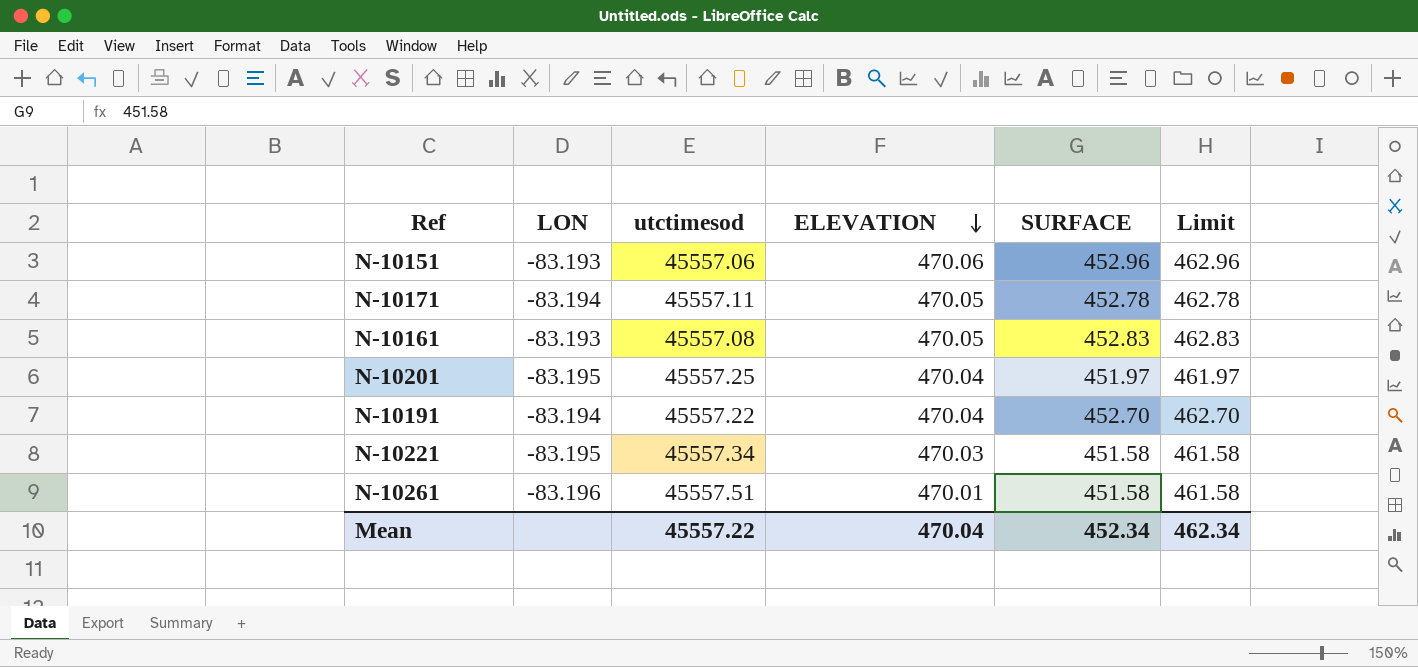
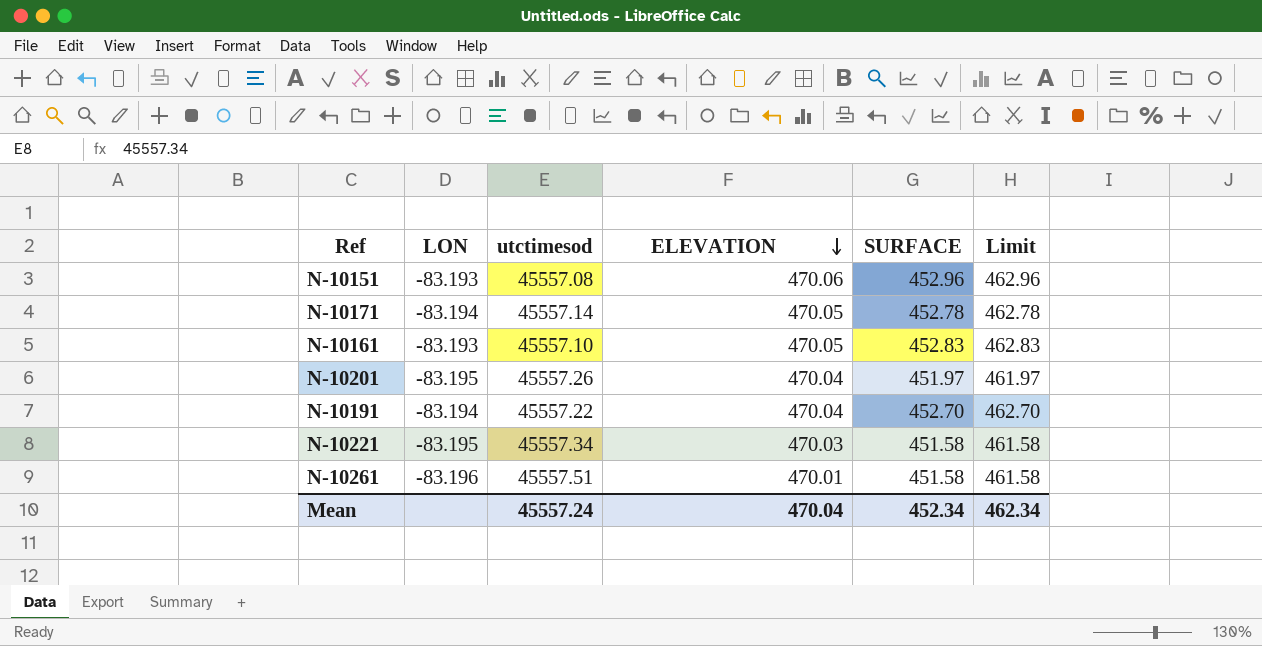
N-10151 | utctimesod: 45557.06 -> 45557.08
N-10171 | utctimesod: 45557.11 -> 45557.14
N-10161 | utctimesod: 45557.08 -> 45557.10
N-10201 | utctimesod: 45557.25 -> 45557.26
Mean | utctimesod: 45557.22 -> 45557.24

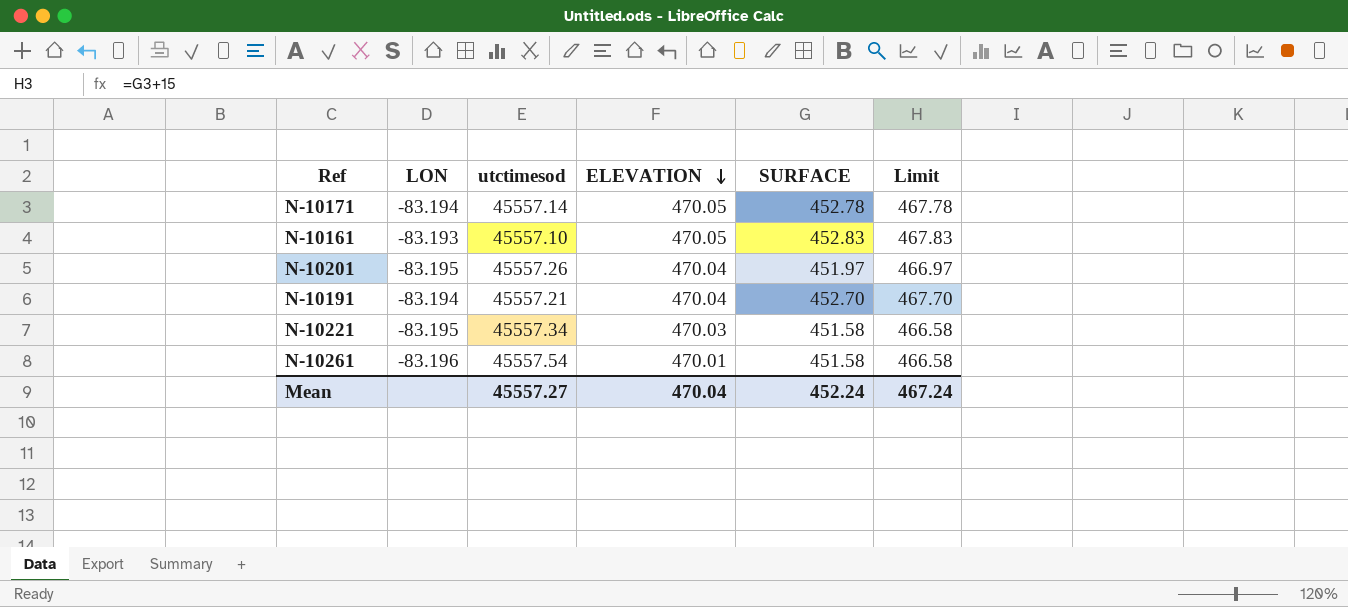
column Limit | formula: [SURFACE] + 10 -> [SURFACE] + 15
row N-10151: -83.193 | 45557.08 | 470.06 | 452.96 | 462.96 -> none
N-10191 | utctimesod: 45557.22 -> 45557.21
N-10261 | utctimesod: 45557.51 -> 45557.54
Mean | utctimesod: 45557.24 -> 45557.27
Mean | SURFACE: 452.34 -> 452.24
Mean | Limit: 462.34 -> 467.24

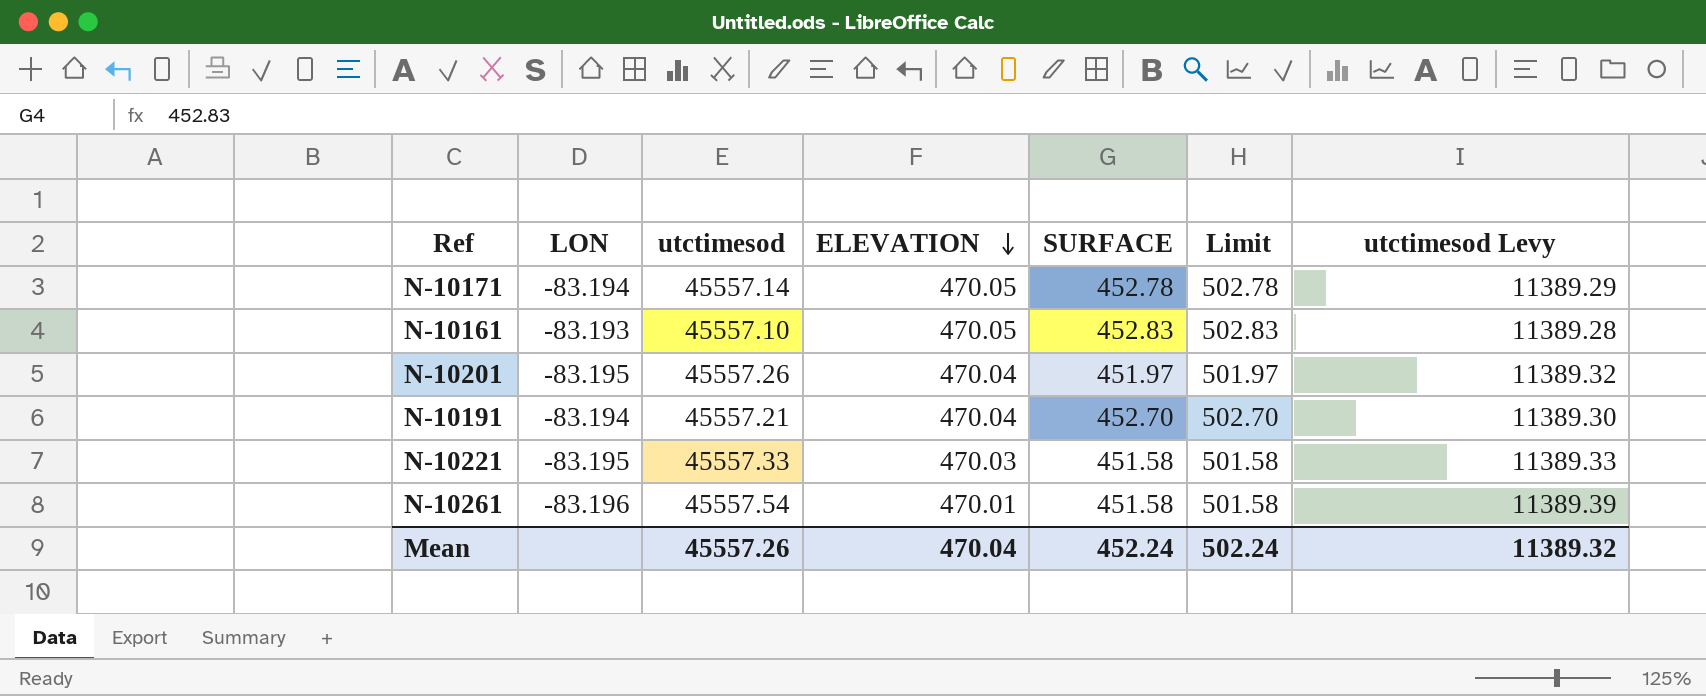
column Limit | formula: [SURFACE] + 15 -> [SURFACE] + 50
column utctimesod Levy | formula: none -> [utctimesod] * 0.25
N-10221 | utctimesod: 45557.34 -> 45557.33
Mean | utctimesod: 45557.27 -> 45557.26
Mean | Limit: 467.24 -> 502.24

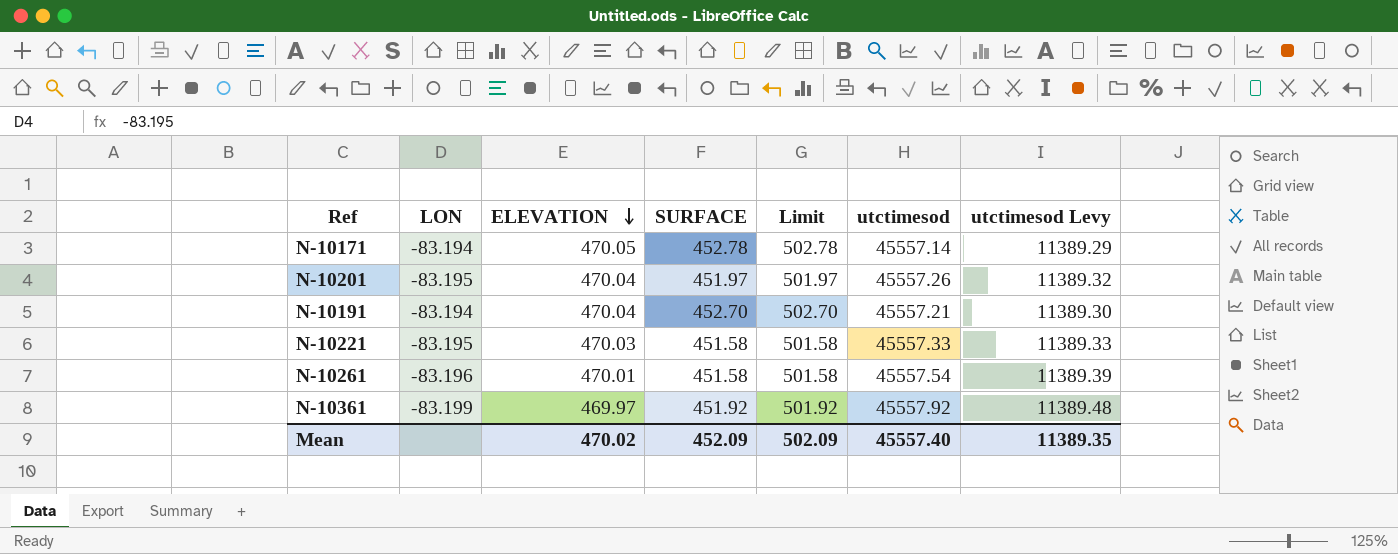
column utctimesod | position: 3 -> 6
row N-10161: -83.193 | 45557.10 | 470.05 | 452.83 | 502.83 | 11389.28 -> none
row N-10361: none -> -83.199 | 469.97 | 451.92 | 501.92 | 45557.92 | 11389.48
Mean | ELEVATION: 470.04 -> 470.02
Mean | SURFACE: 452.24 -> 452.09
Mean | Limit: 502.24 -> 502.09
Mean | utctimesod: 45557.26 -> 45557.40
Mean | utctimesod Levy: 11389.32 -> 11389.35

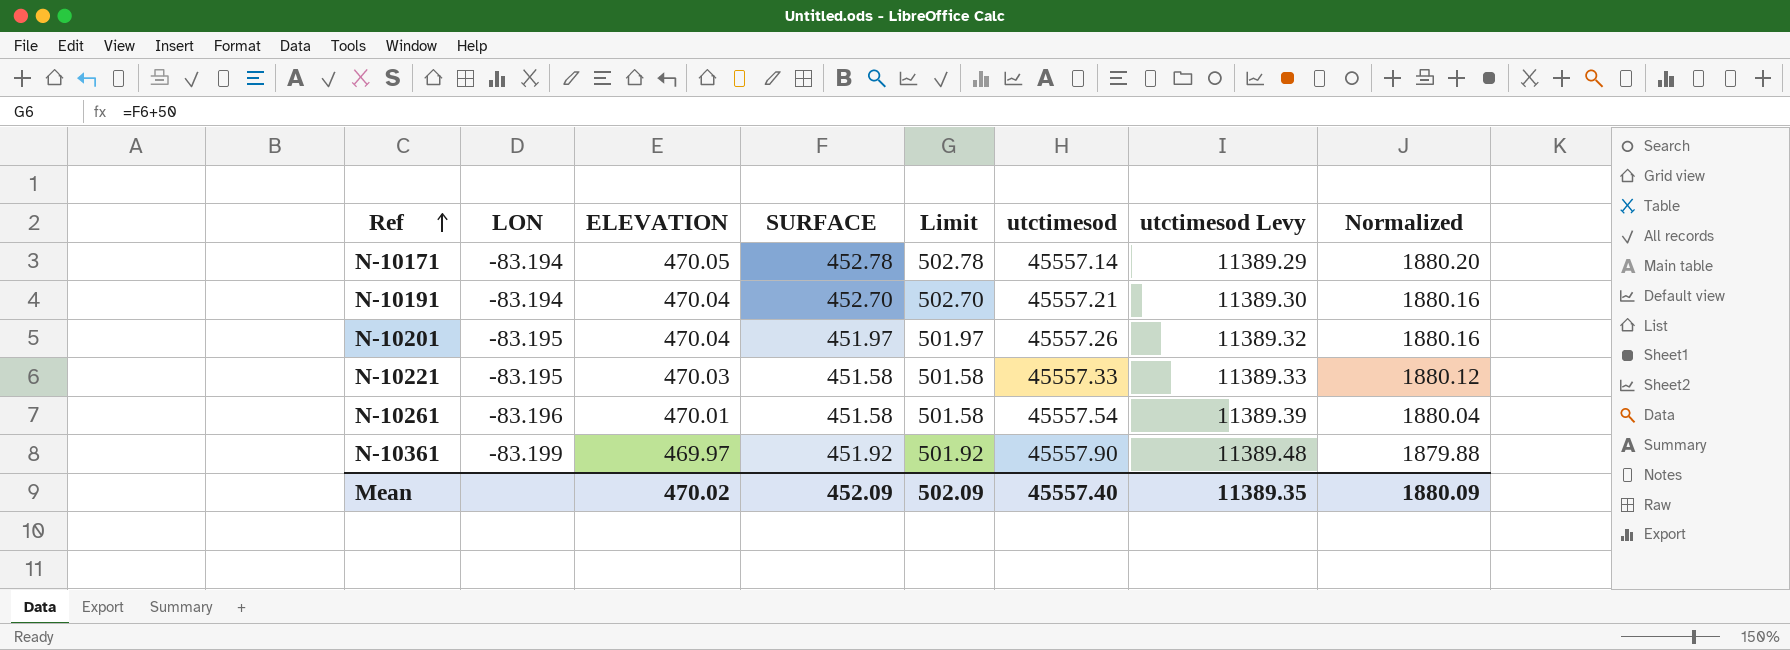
row order: ELEVATION descending -> Ref ascending
column Normalized | formula: none -> [ELEVATION] * 4
N-10361 | utctimesod: 45557.92 -> 45557.90

